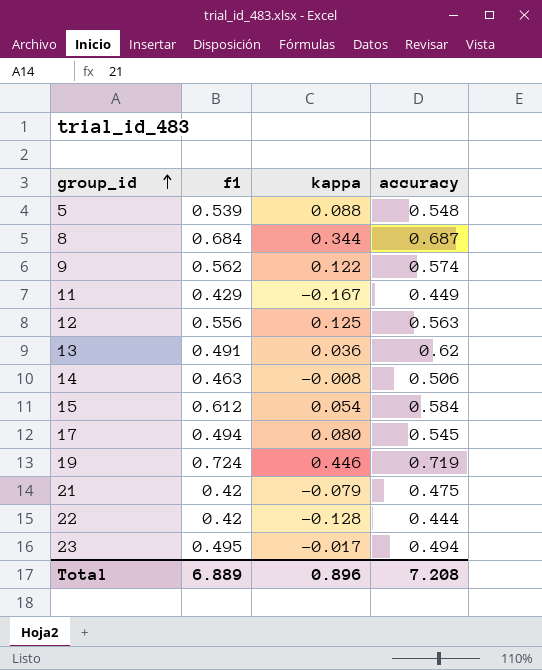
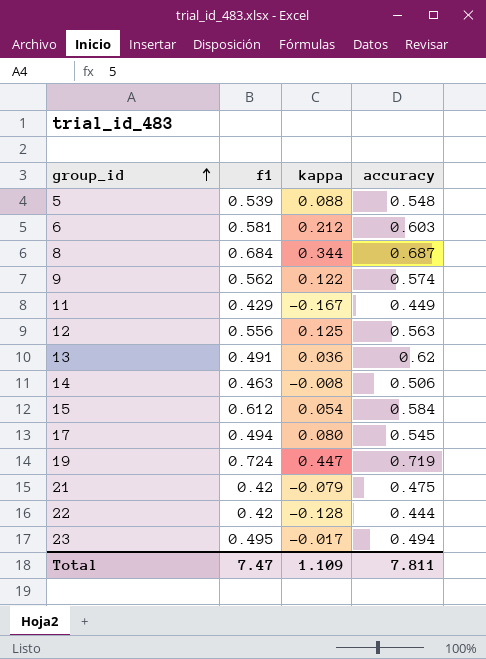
row 6: none -> 0.581 | 0.212 | 0.603
19 | kappa: 0.446 -> 0.447
Total | f1: 6.889 -> 7.47
Total | kappa: 0.896 -> 1.109
Total | accuracy: 7.208 -> 7.811

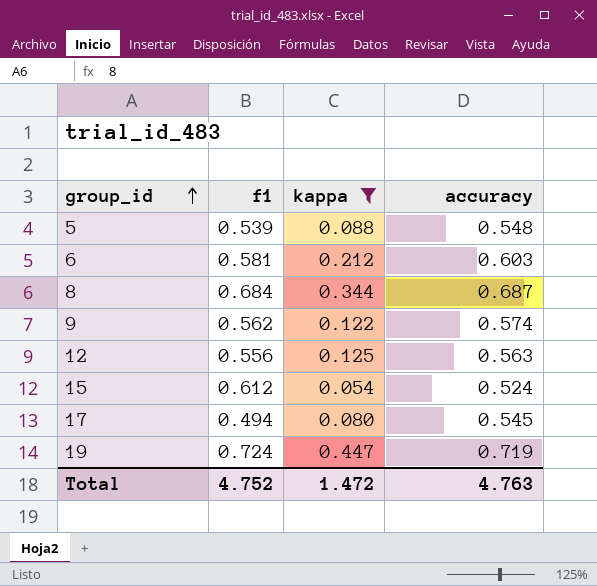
filter: none -> kappa >= 0.054
15 | accuracy: 0.584 -> 0.524
Total | f1: 7.47 -> 4.752
Total | kappa: 1.109 -> 1.472
Total | accuracy: 7.811 -> 4.763

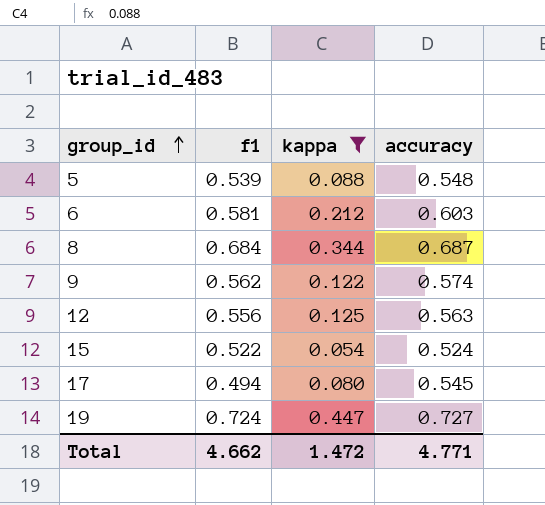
15 | f1: 0.612 -> 0.522
19 | accuracy: 0.719 -> 0.727
Total | f1: 4.752 -> 4.662
Total | accuracy: 4.763 -> 4.771

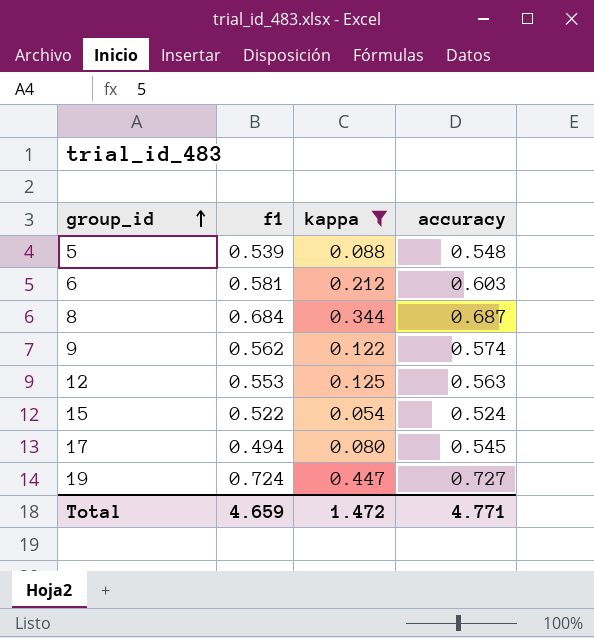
12 | f1: 0.556 -> 0.553
Total | f1: 4.662 -> 4.659

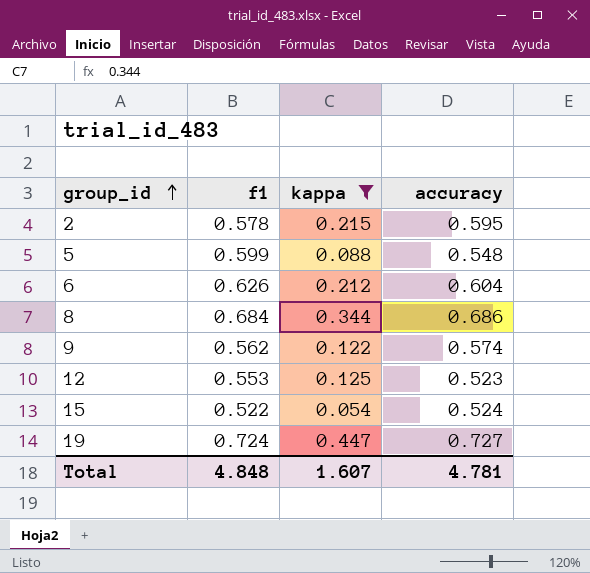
row 17: 0.494 | 0.080 | 0.545 -> none
row 2: none -> 0.578 | 0.215 | 0.595
5 | f1: 0.539 -> 0.599
6 | f1: 0.581 -> 0.626
6 | accuracy: 0.603 -> 0.604
8 | accuracy: 0.687 -> 0.686
12 | accuracy: 0.563 -> 0.523
Total | f1: 4.659 -> 4.848
Total | kappa: 1.472 -> 1.607
Total | accuracy: 4.771 -> 4.781

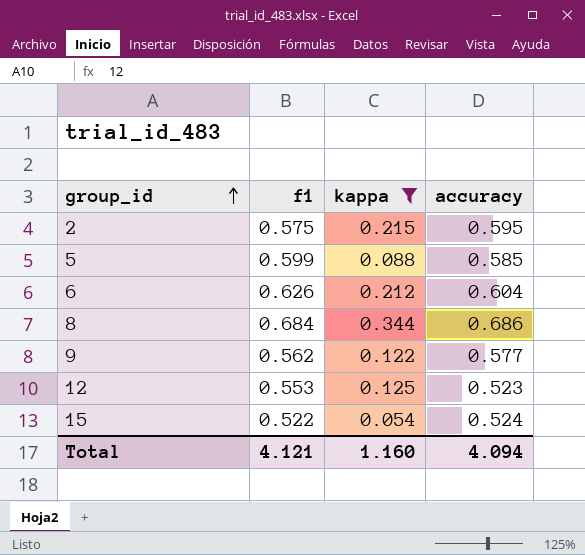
row 19: 0.724 | 0.447 | 0.727 -> none
2 | f1: 0.578 -> 0.575
5 | accuracy: 0.548 -> 0.585
9 | accuracy: 0.574 -> 0.577
Total | f1: 4.848 -> 4.121
Total | kappa: 1.607 -> 1.160
Total | accuracy: 4.781 -> 4.094

